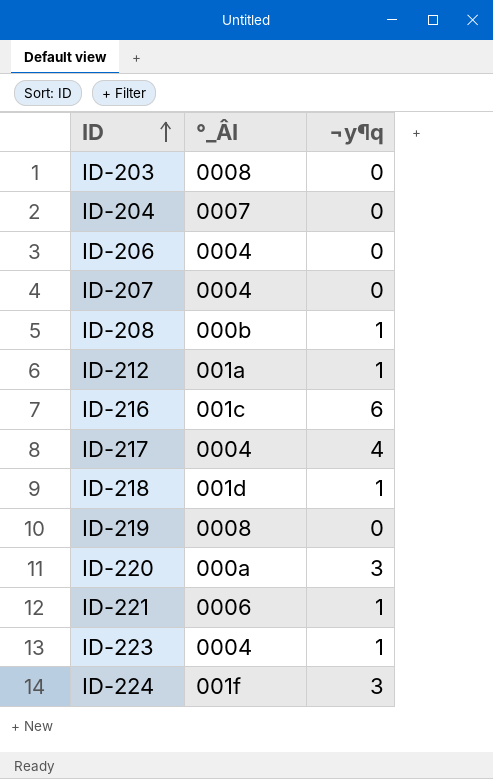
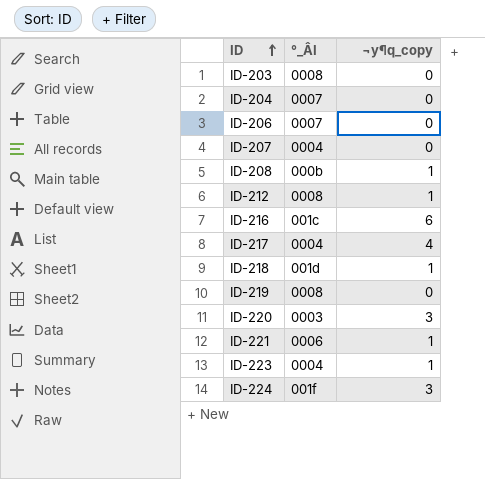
column name: ¬y¶q -> ¬y¶q_copy
ID-206 | °_ÂI: 0004 -> 0007
ID-212 | °_ÂI: 001a -> 0008
ID-220 | °_ÂI: 000a -> 0003

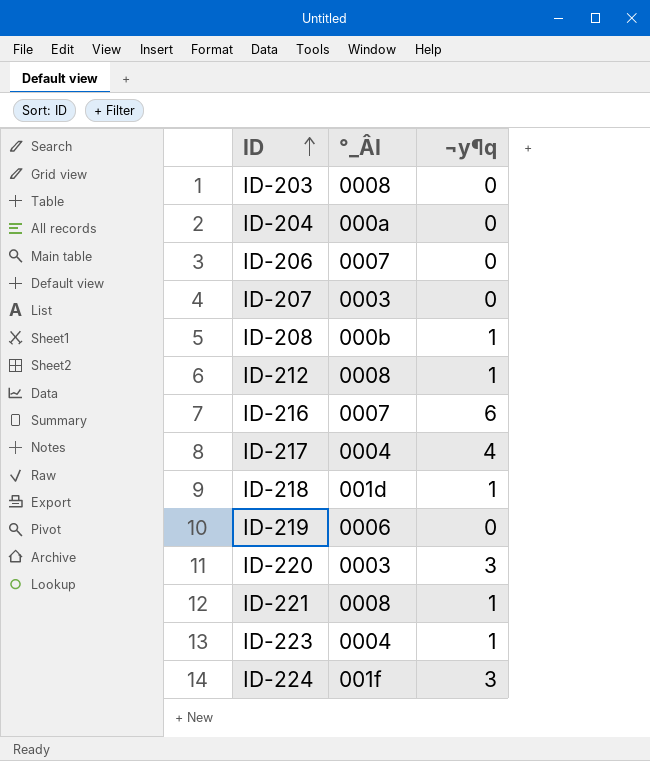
column name: ¬y¶q_copy -> ¬y¶q
ID-204 | °_ÂI: 0007 -> 000a
ID-207 | °_ÂI: 0004 -> 0003
ID-216 | °_ÂI: 001c -> 0007
ID-219 | °_ÂI: 0008 -> 0006
ID-221 | °_ÂI: 0006 -> 0008

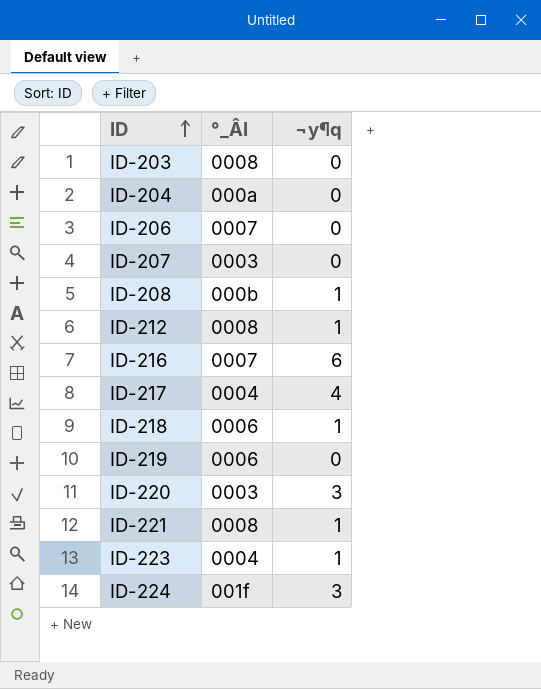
ID-218 | °_ÂI: 001d -> 0006

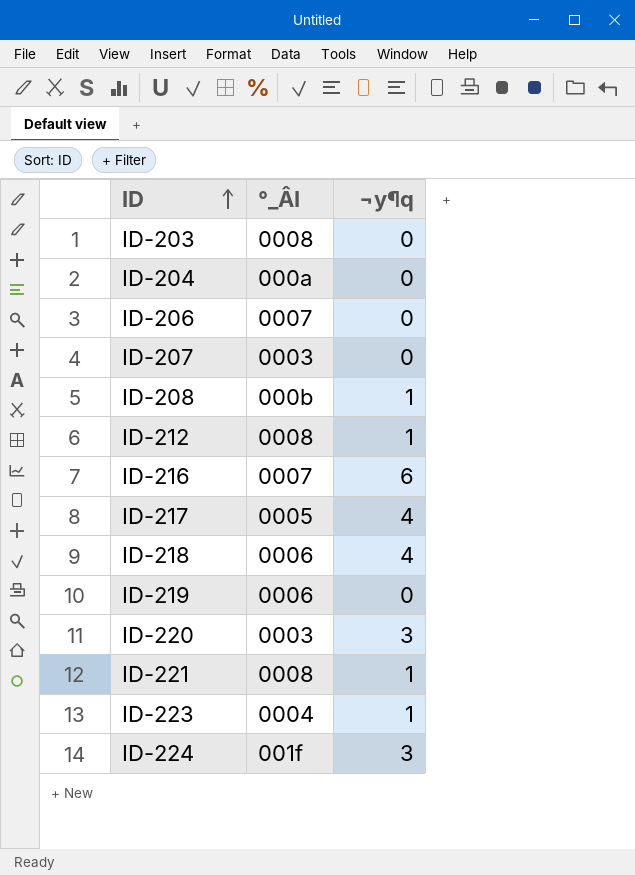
ID-217 | °_ÂI: 0004 -> 0005
ID-218 | ¬y¶q: 1 -> 4

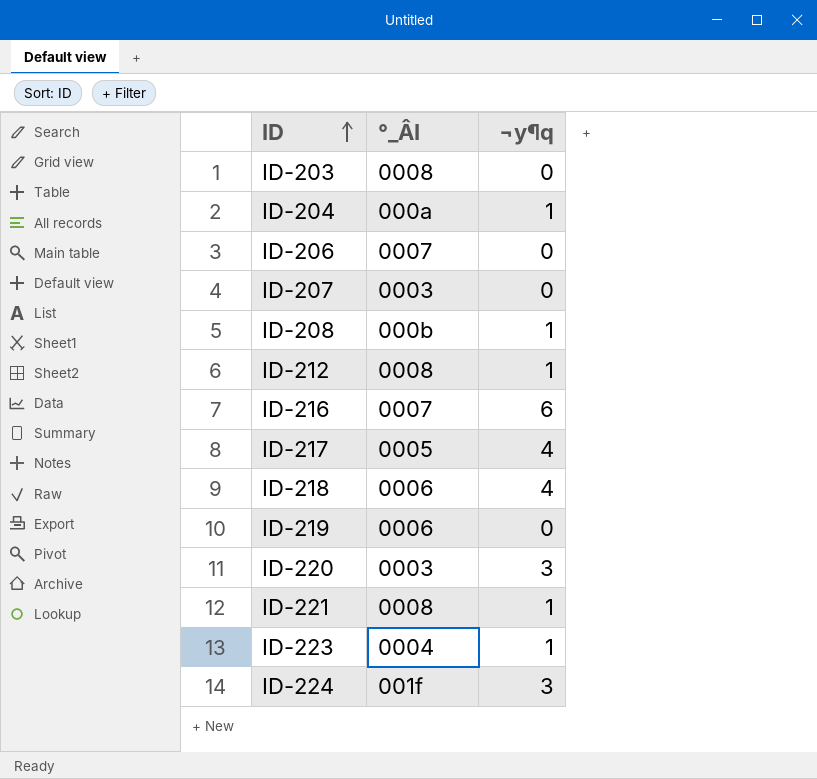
ID-204 | ¬y¶q: 0 -> 1

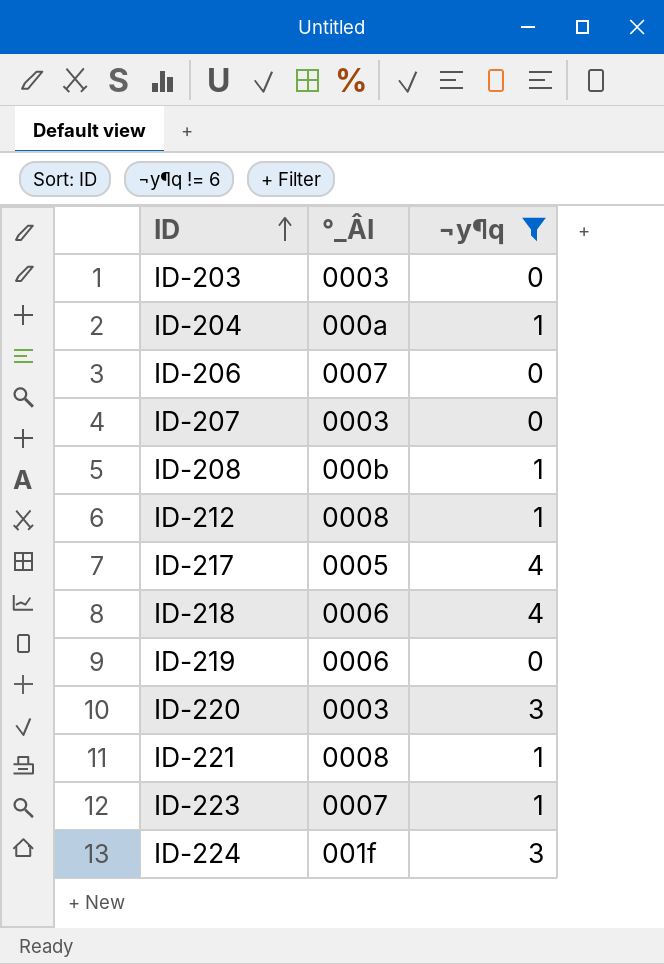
filter: none -> ¬y¶q != 6
ID-203 | °_ÂI: 0008 -> 0003
ID-223 | °_ÂI: 0004 -> 0007

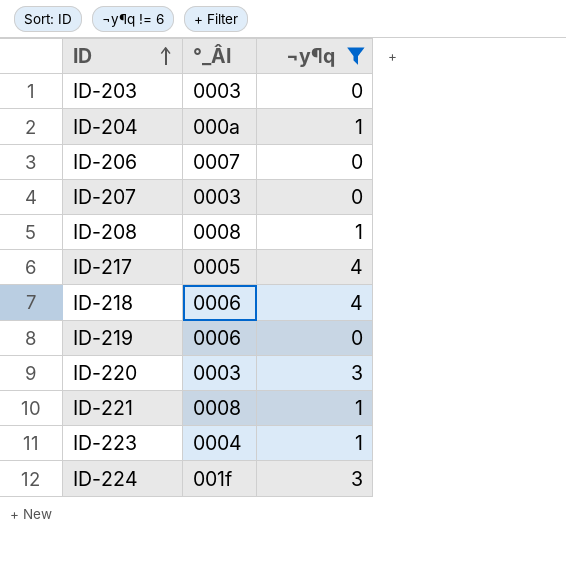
row ID-212: 0008 | 1 -> none
ID-208 | °_ÂI: 000b -> 0008
ID-223 | °_ÂI: 0007 -> 0004

